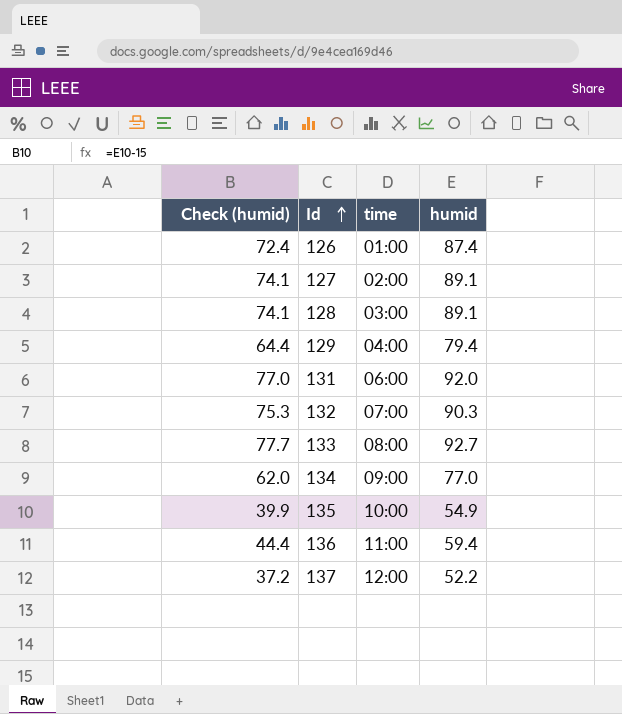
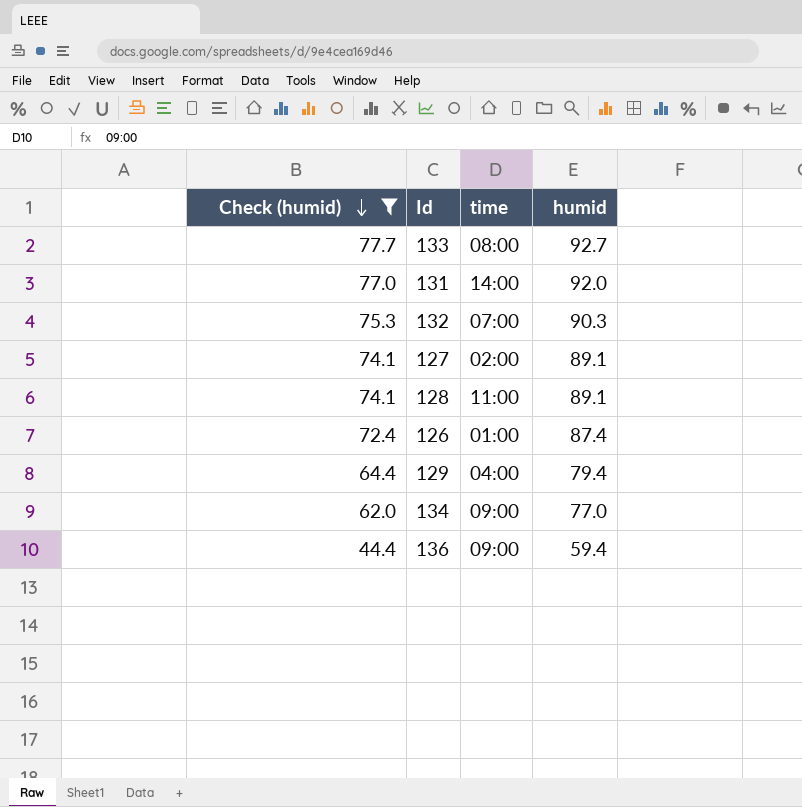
filter: none -> Check (humid) >= 44.4
row order: Id ascending -> Check (humid) descending
131 | time: 06:00 -> 14:00
128 | time: 03:00 -> 11:00
136 | time: 11:00 -> 09:00

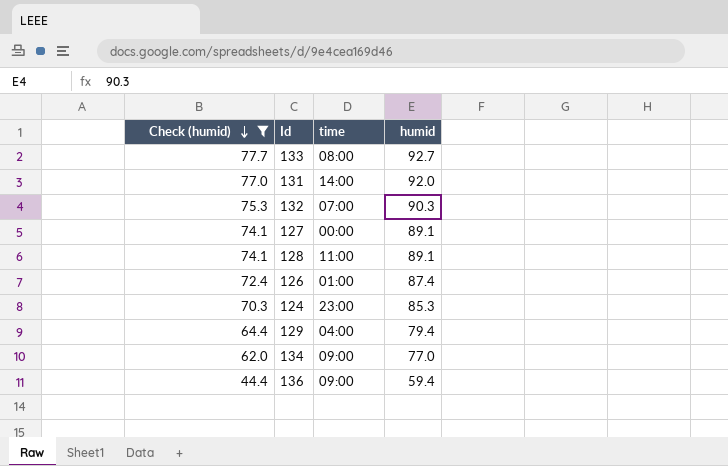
127 | time: 02:00 -> 00:00
row 124: none -> 70.3 | 23:00 | 85.3

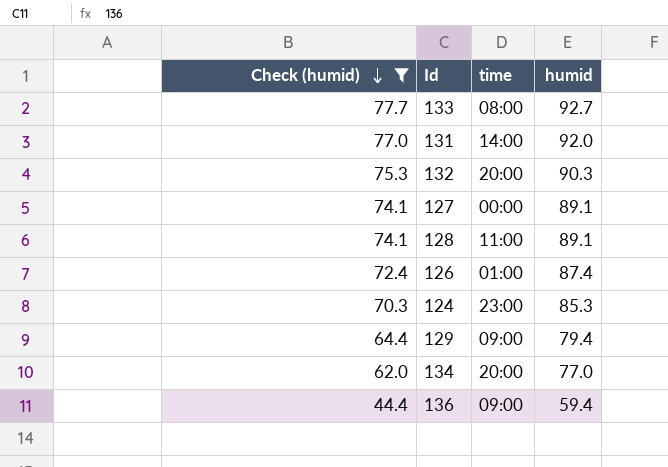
132 | time: 07:00 -> 20:00
129 | time: 04:00 -> 09:00
134 | time: 09:00 -> 20:00

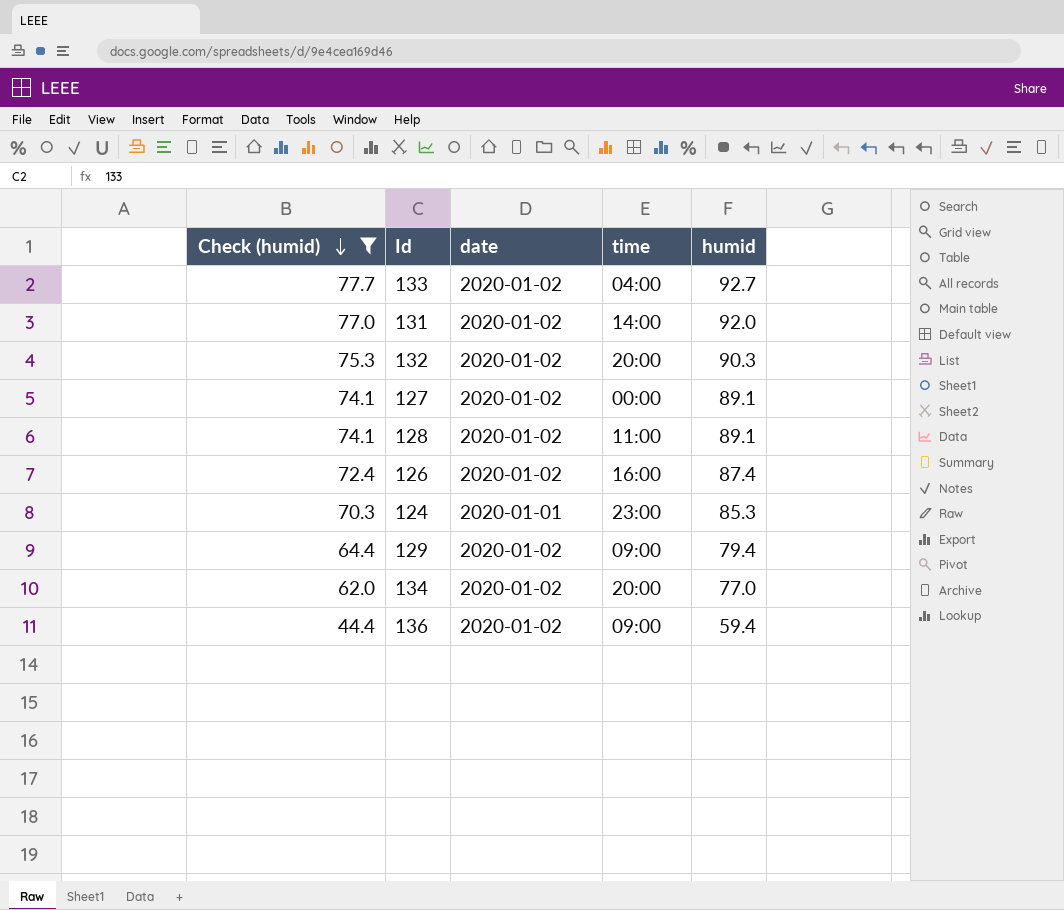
column date | position: none -> 3
133 | time: 08:00 -> 04:00
126 | time: 01:00 -> 16:00

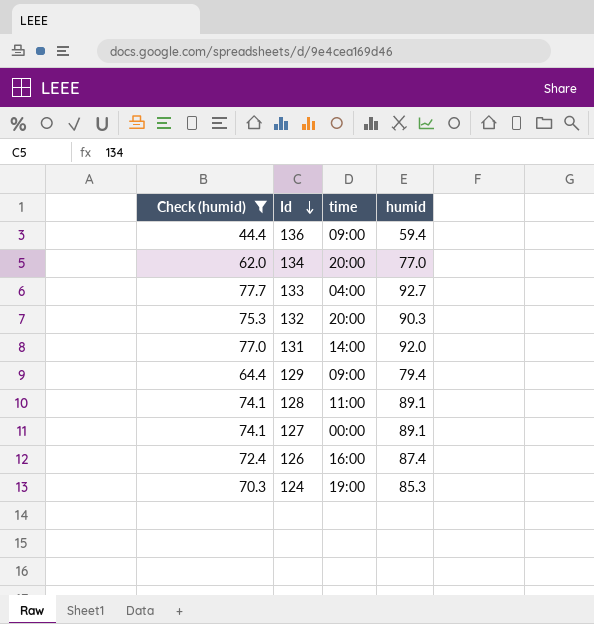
row order: Check (humid) descending -> Id descending
column date | position: 3 -> none
124 | time: 23:00 -> 19:00

